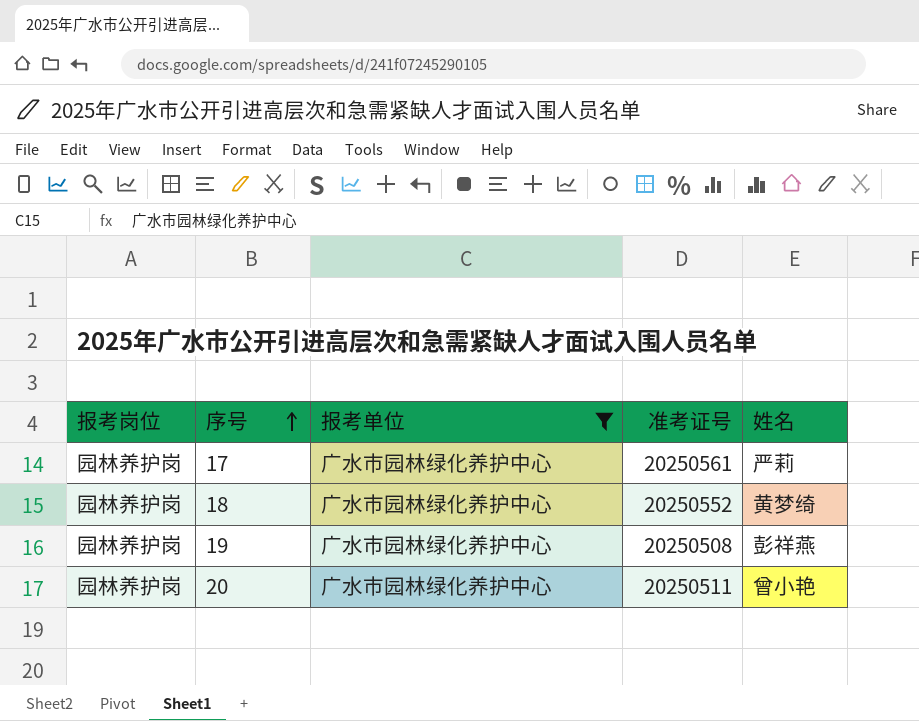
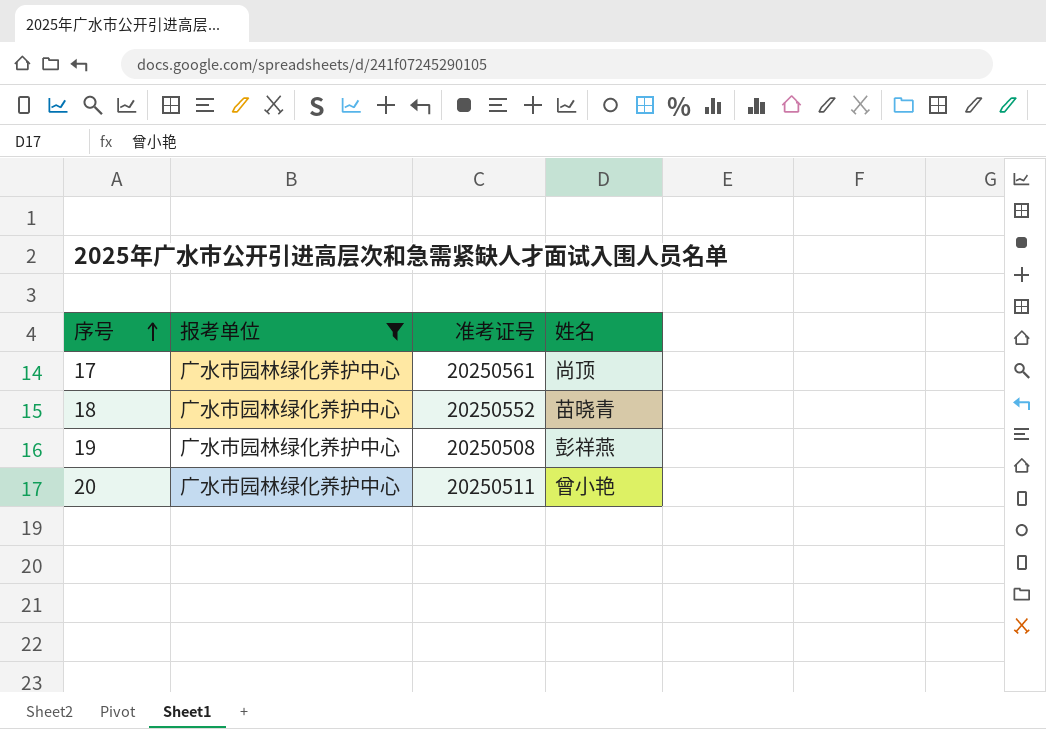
column 报考岗位 | position: 1 -> none
17 | 姓名: 严莉 -> 尚顶
18 | 姓名: 黄梦绮 -> 苗晓青

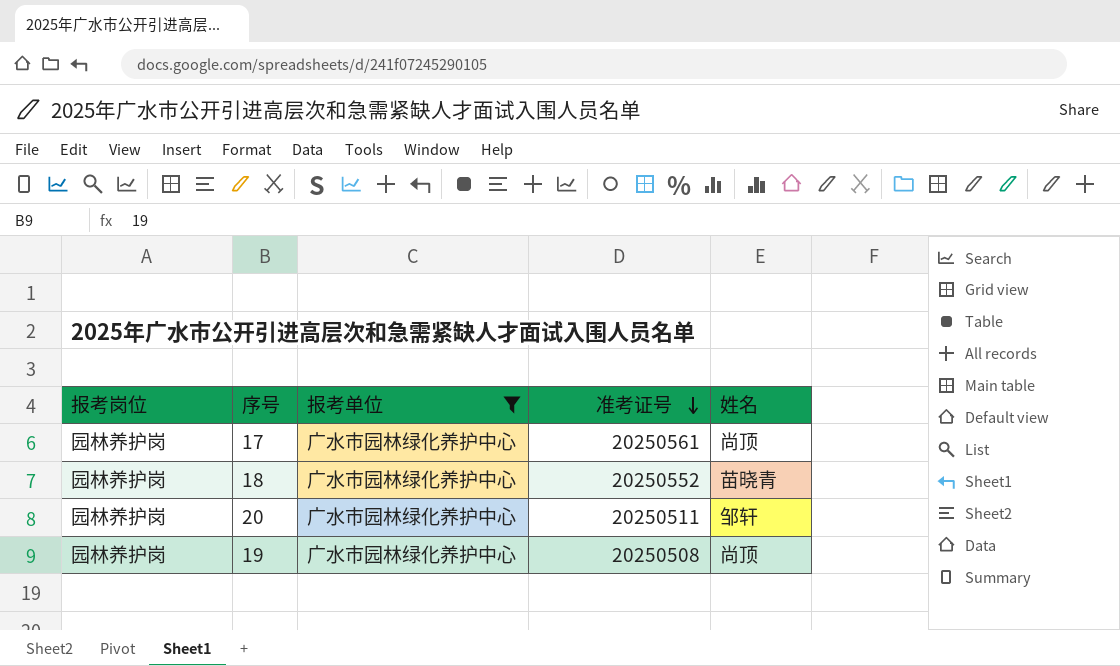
row order: 序号 ascending -> 准考证号 descending
column 报考岗位 | position: none -> 1
20 | 姓名: 曾小艳 -> 邹轩
19 | 姓名: 彭祥燕 -> 尚顶

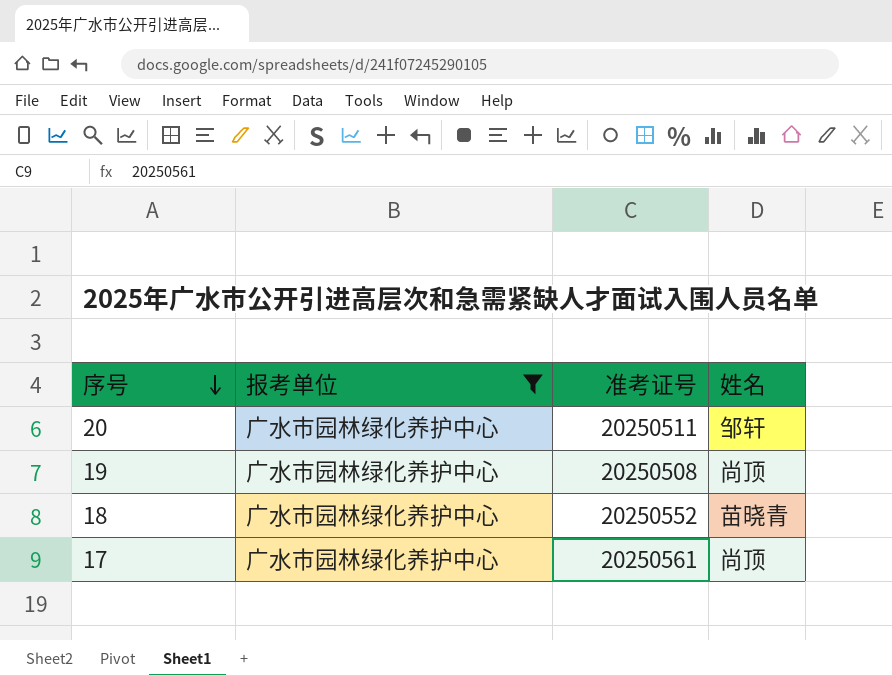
row order: 准考证号 descending -> 序号 descending
column 报考岗位 | position: 1 -> none

